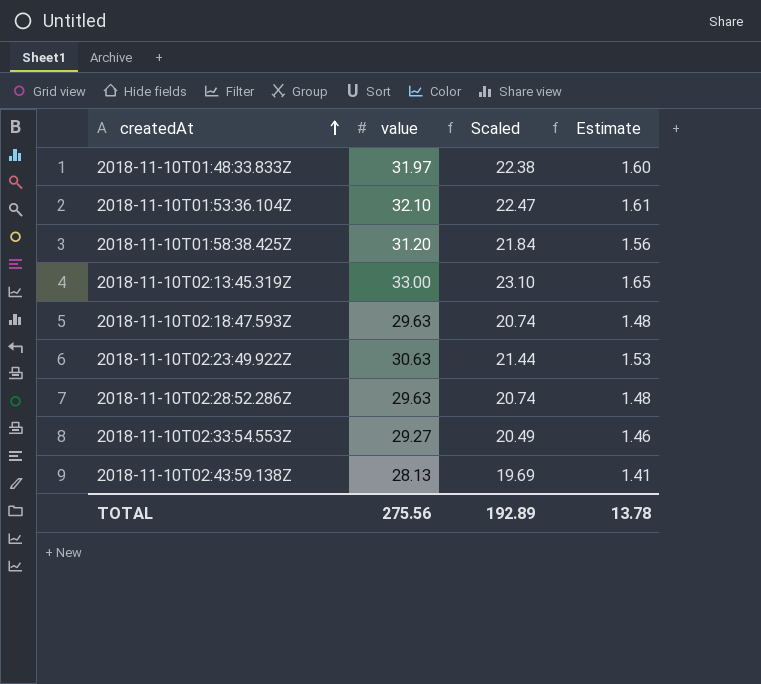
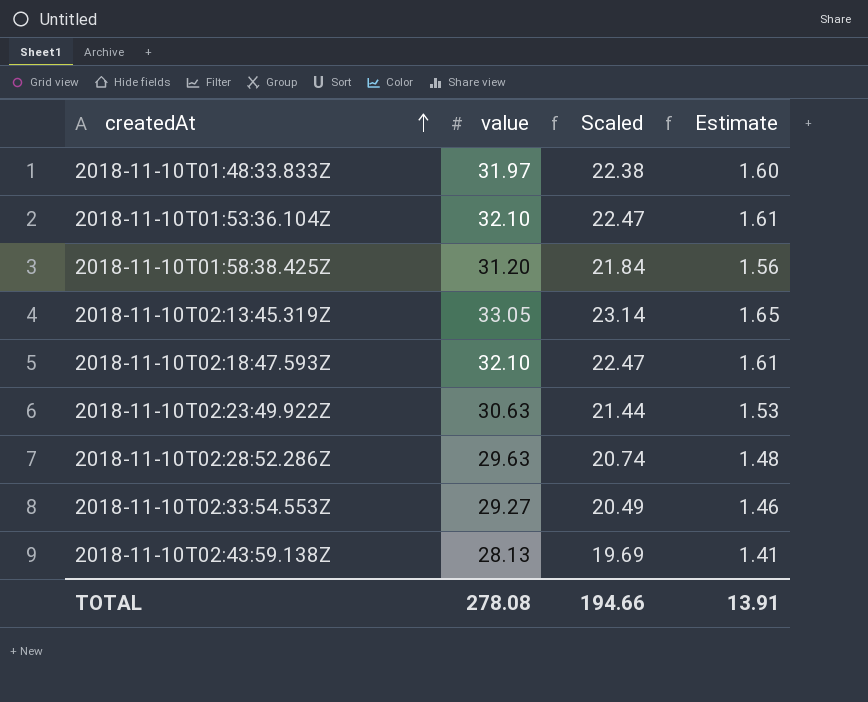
2018-11-10T02:13:45.319Z | value: 33.00 -> 33.05
2018-11-10T02:13:45.319Z | Scaled: 23.10 -> 23.14
2018-11-10T02:18:47.593Z | value: 29.63 -> 32.10
2018-11-10T02:18:47.593Z | Scaled: 20.74 -> 22.47
2018-11-10T02:18:47.593Z | Estimate: 1.48 -> 1.61
TOTAL | value: 275.56 -> 278.08
TOTAL | Scaled: 192.89 -> 194.66
TOTAL | Estimate: 13.78 -> 13.91

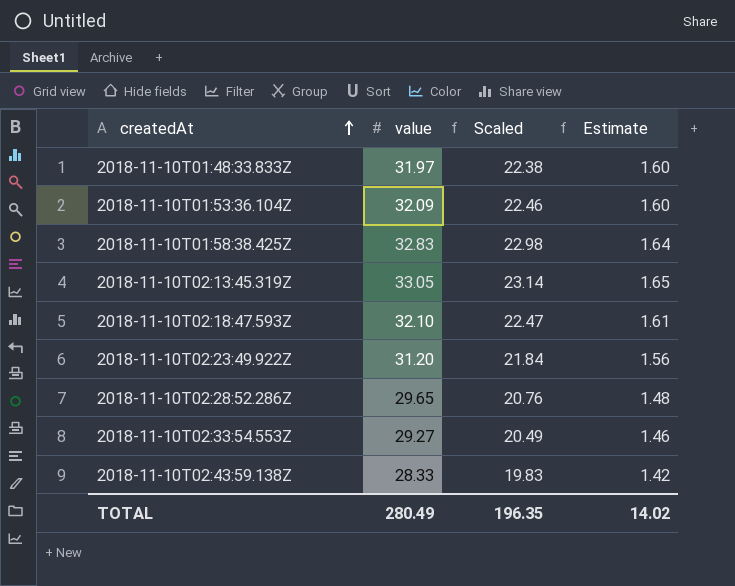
2018-11-10T01:53:36.104Z | value: 32.10 -> 32.09
2018-11-10T01:53:36.104Z | Scaled: 22.47 -> 22.46
2018-11-10T01:53:36.104Z | Estimate: 1.61 -> 1.60
2018-11-10T01:58:38.425Z | value: 31.20 -> 32.83
2018-11-10T01:58:38.425Z | Scaled: 21.84 -> 22.98
2018-11-10T01:58:38.425Z | Estimate: 1.56 -> 1.64
2018-11-10T02:23:49.922Z | value: 30.63 -> 31.20
2018-11-10T02:23:49.922Z | Scaled: 21.44 -> 21.84
2018-11-10T02:23:49.922Z | Estimate: 1.53 -> 1.56
2018-11-10T02:28:52.286Z | value: 29.63 -> 29.65
2018-11-10T02:28:52.286Z | Scaled: 20.74 -> 20.76
2018-11-10T02:43:59.138Z | value: 28.13 -> 28.33
2018-11-10T02:43:59.138Z | Scaled: 19.69 -> 19.83
2018-11-10T02:43:59.138Z | Estimate: 1.41 -> 1.42
TOTAL | value: 278.08 -> 280.49
TOTAL | Scaled: 194.66 -> 196.35
TOTAL | Estimate: 13.91 -> 14.02

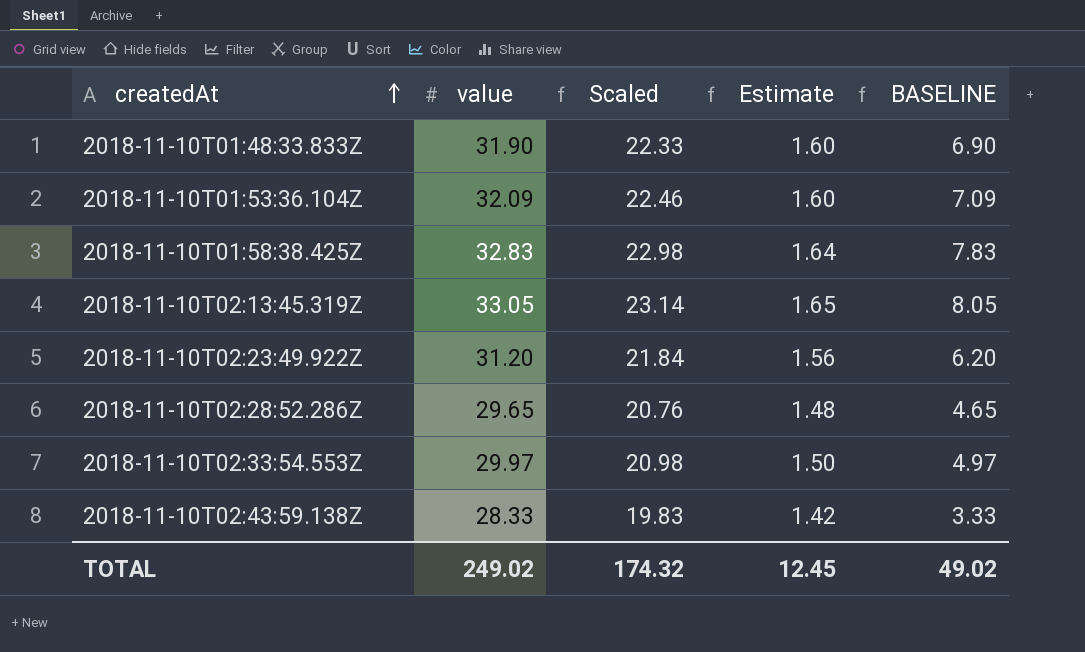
column BASELINE | formula: none -> [value] - 25
row 2018-11-10T02:18:47.593Z: 32.10 | 22.47 | 1.61 -> none
2018-11-10T01:48:33.833Z | value: 31.97 -> 31.90
2018-11-10T01:48:33.833Z | Scaled: 22.38 -> 22.33
2018-11-10T02:33:54.553Z | value: 29.27 -> 29.97
2018-11-10T02:33:54.553Z | Scaled: 20.49 -> 20.98
2018-11-10T02:33:54.553Z | Estimate: 1.46 -> 1.50
TOTAL | value: 280.49 -> 249.02
TOTAL | Scaled: 196.35 -> 174.32
TOTAL | Estimate: 14.02 -> 12.45

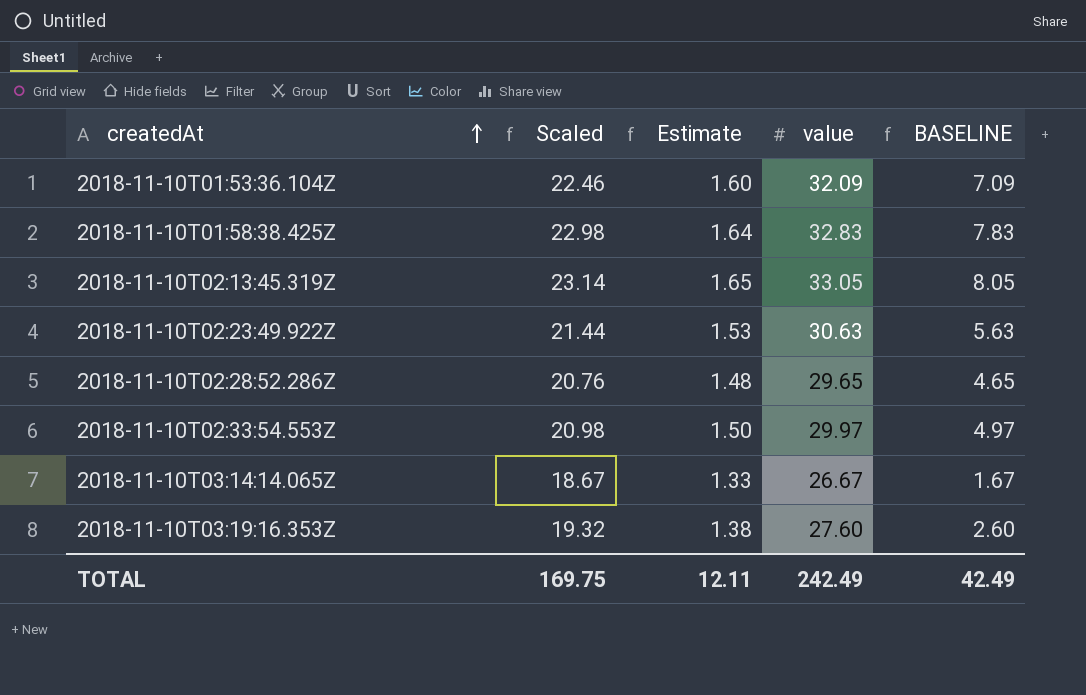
column value | position: 2 -> 4
row 2018-11-10T01:48:33.833Z: 31.90 | 22.33 | 1.60 | 6.90 -> none
row 2018-11-10T02:43:59.138Z: 28.33 | 19.83 | 1.42 | 3.33 -> none
2018-11-10T02:23:49.922Z | Scaled: 21.84 -> 21.44
2018-11-10T02:23:49.922Z | Estimate: 1.56 -> 1.53
2018-11-10T02:23:49.922Z | value: 31.20 -> 30.63
2018-11-10T02:23:49.922Z | BASELINE: 6.20 -> 5.63
row 2018-11-10T03:14:14.065Z: none -> 18.67 | 1.33 | 26.67 | 1.67
row 2018-11-10T03:19:16.353Z: none -> 19.32 | 1.38 | 27.60 | 2.60
TOTAL | Scaled: 174.32 -> 169.75
TOTAL | Estimate: 12.45 -> 12.11
TOTAL | value: 249.02 -> 242.49
TOTAL | BASELINE: 49.02 -> 42.49

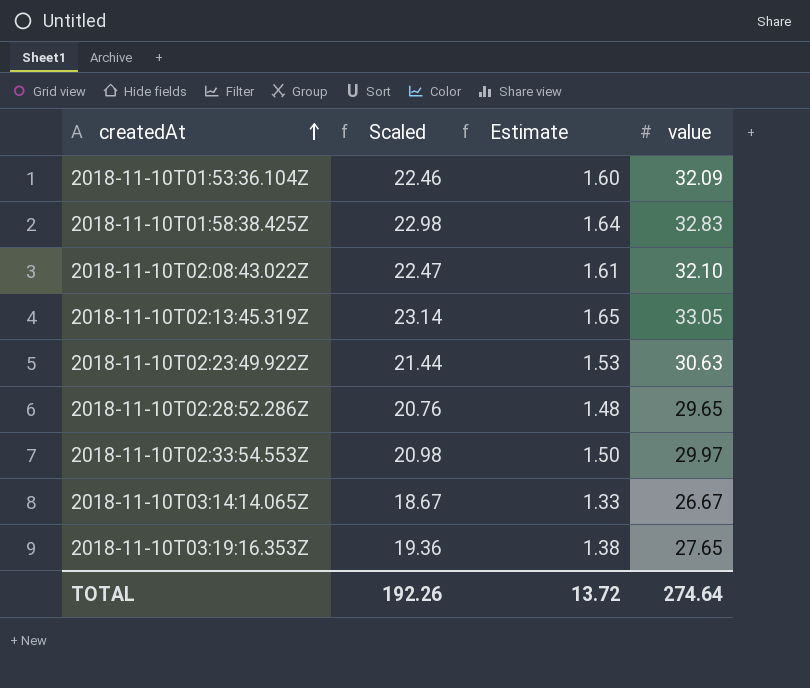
column BASELINE | formula: [value] - 25 -> none
row 2018-11-10T02:08:43.022Z: none -> 22.47 | 1.61 | 32.10
2018-11-10T03:19:16.353Z | Scaled: 19.32 -> 19.36
2018-11-10T03:19:16.353Z | value: 27.60 -> 27.65
TOTAL | Scaled: 169.75 -> 192.26
TOTAL | Estimate: 12.11 -> 13.72
TOTAL | value: 242.49 -> 274.64

